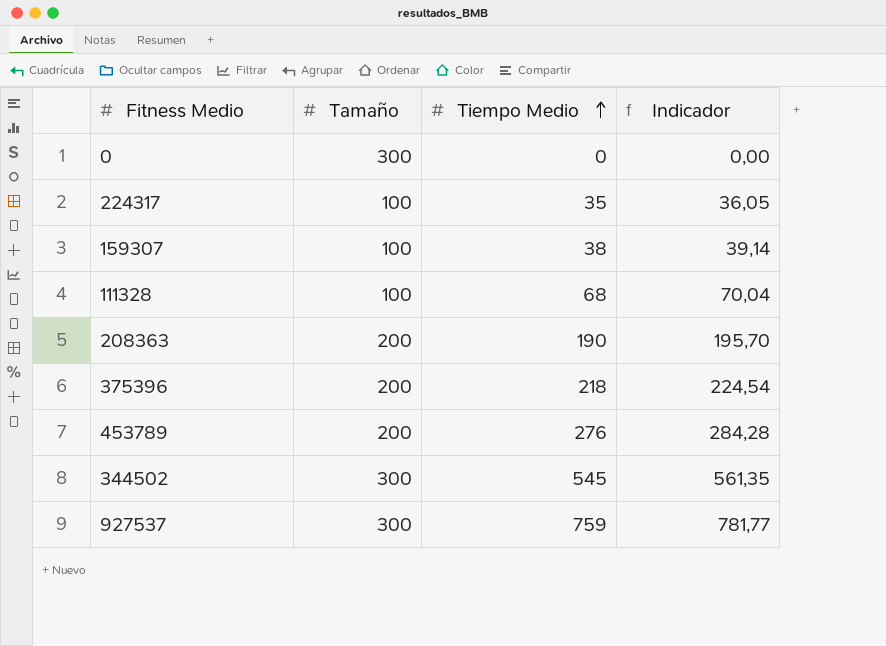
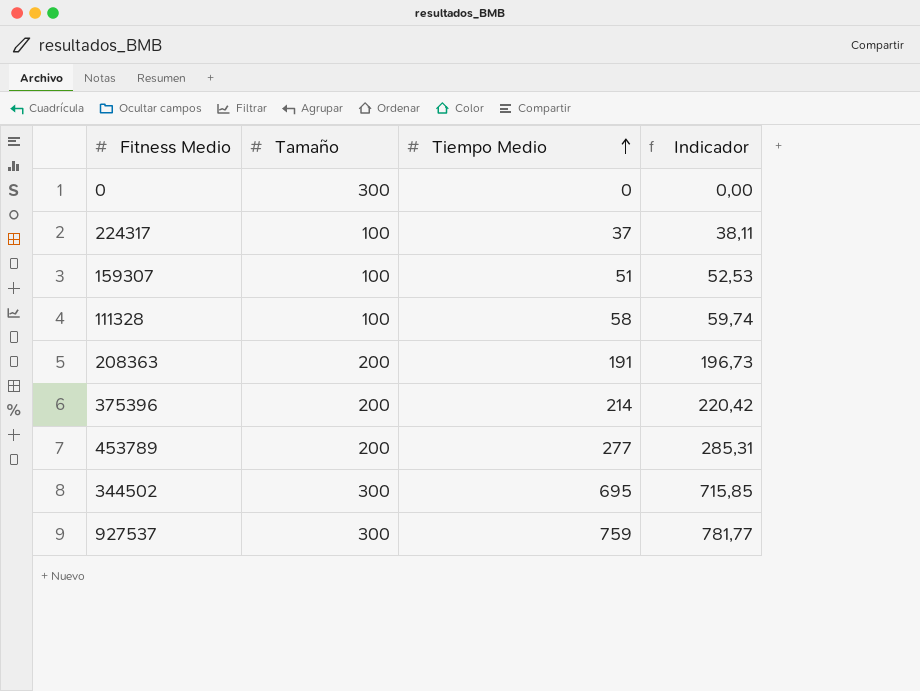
224317 | Tiempo Medio: 35 -> 37
224317 | Indicador: 36,05 -> 38,11
159307 | Tiempo Medio: 38 -> 51
159307 | Indicador: 39,14 -> 52,53
111328 | Tiempo Medio: 68 -> 58
111328 | Indicador: 70,04 -> 59,74
208363 | Tiempo Medio: 190 -> 191
208363 | Indicador: 195,70 -> 196,73
375396 | Tiempo Medio: 218 -> 214
375396 | Indicador: 224,54 -> 220,42
453789 | Tiempo Medio: 276 -> 277
453789 | Indicador: 284,28 -> 285,31
344502 | Tiempo Medio: 545 -> 695
344502 | Indicador: 561,35 -> 715,85

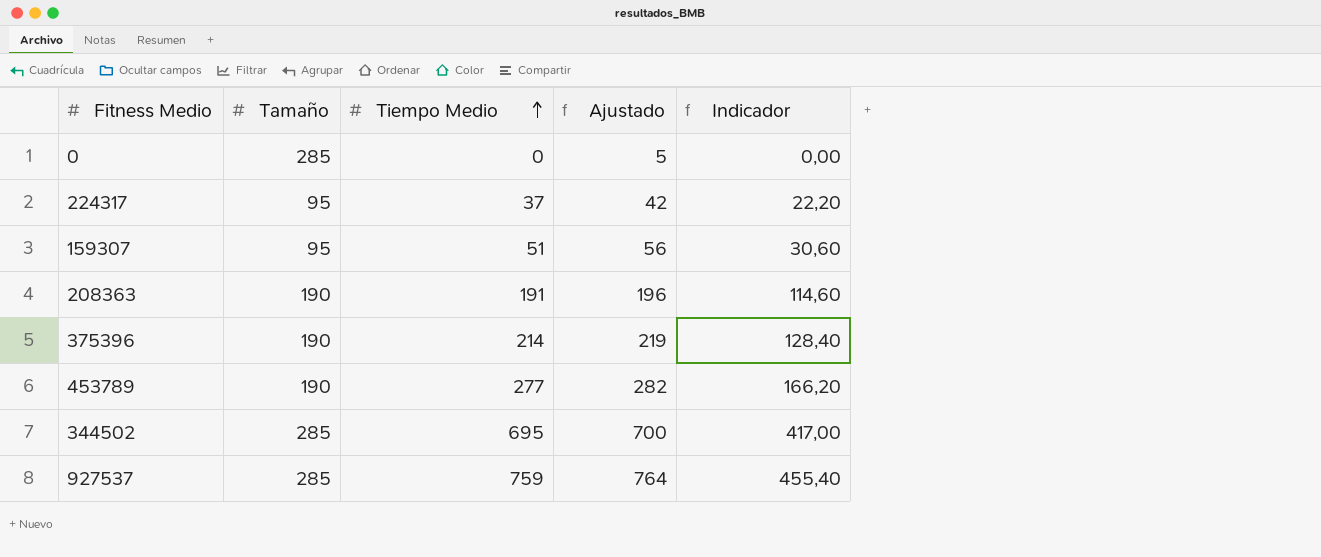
column Ajustado | formula: none -> [Tiempo Medio] + 5
column Indicador | formula: [Tiempo Medio] * 1,03 -> [Tiempo Medio] * 0,6
row 111328: 100 | 58 | 59,74 -> none
0 | Tamaño: 300 -> 285
224317 | Tamaño: 100 -> 95
159307 | Tamaño: 100 -> 95
208363 | Tamaño: 200 -> 190
375396 | Tamaño: 200 -> 190
453789 | Tamaño: 200 -> 190
344502 | Tamaño: 300 -> 285
927537 | Tamaño: 300 -> 285

